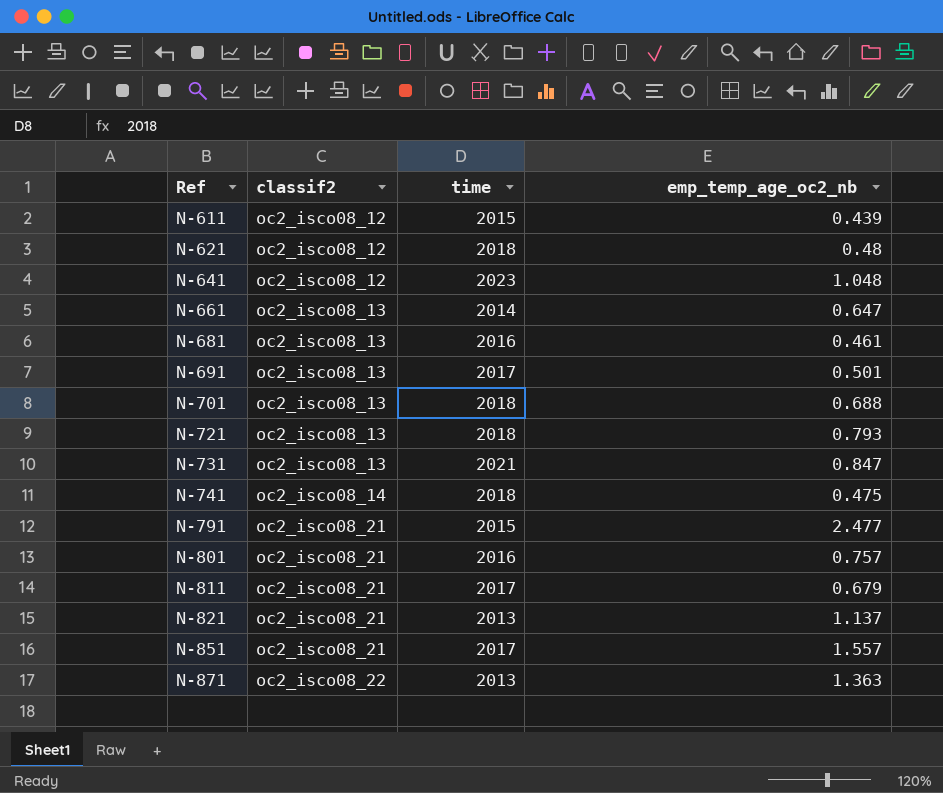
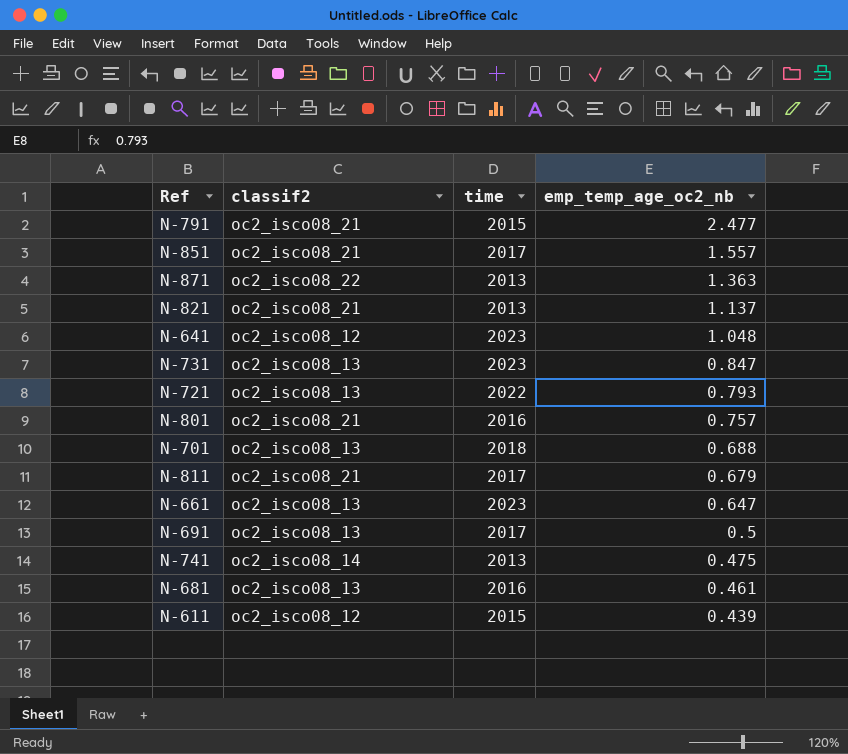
row order: Ref ascending -> emp_temp_age_oc2_nb descending
row N-621: oc2_isco08_12 | 2018 | 0.48 -> none
N-731 | time: 2021 -> 2023
N-721 | time: 2018 -> 2022
N-661 | time: 2014 -> 2023
N-691 | emp_temp_age_oc2_nb: 0.501 -> 0.5
N-741 | time: 2018 -> 2013

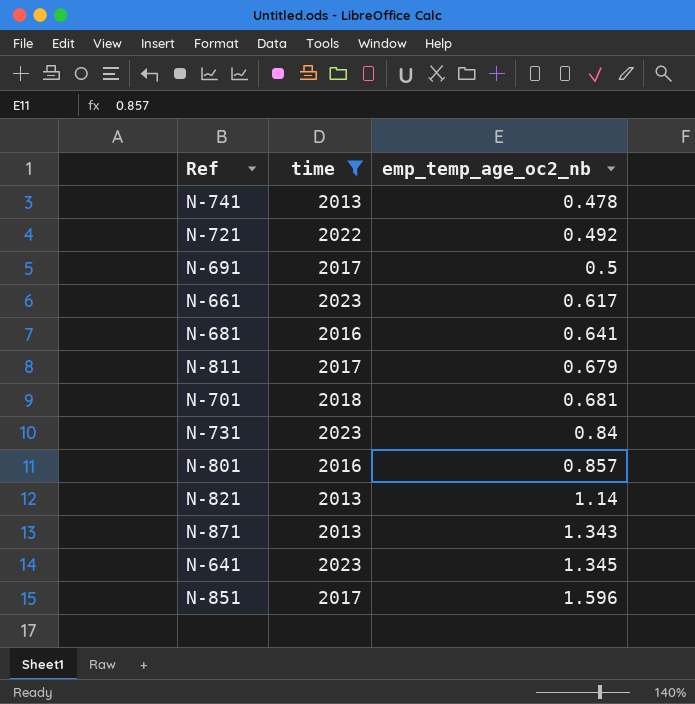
filter: none -> time != 2015
row order: emp_temp_age_oc2_nb descending -> emp_temp_age_oc2_nb ascending
column classif2 | position: 2 -> none
N-741 | emp_temp_age_oc2_nb: 0.475 -> 0.478
N-721 | emp_temp_age_oc2_nb: 0.793 -> 0.492
N-661 | emp_temp_age_oc2_nb: 0.647 -> 0.617
N-681 | emp_temp_age_oc2_nb: 0.461 -> 0.641
N-701 | emp_temp_age_oc2_nb: 0.688 -> 0.681
N-731 | emp_temp_age_oc2_nb: 0.847 -> 0.84
N-801 | emp_temp_age_oc2_nb: 0.757 -> 0.857
N-821 | emp_temp_age_oc2_nb: 1.137 -> 1.14
N-871 | emp_temp_age_oc2_nb: 1.363 -> 1.343
N-641 | emp_temp_age_oc2_nb: 1.048 -> 1.345
N-851 | emp_temp_age_oc2_nb: 1.557 -> 1.596

